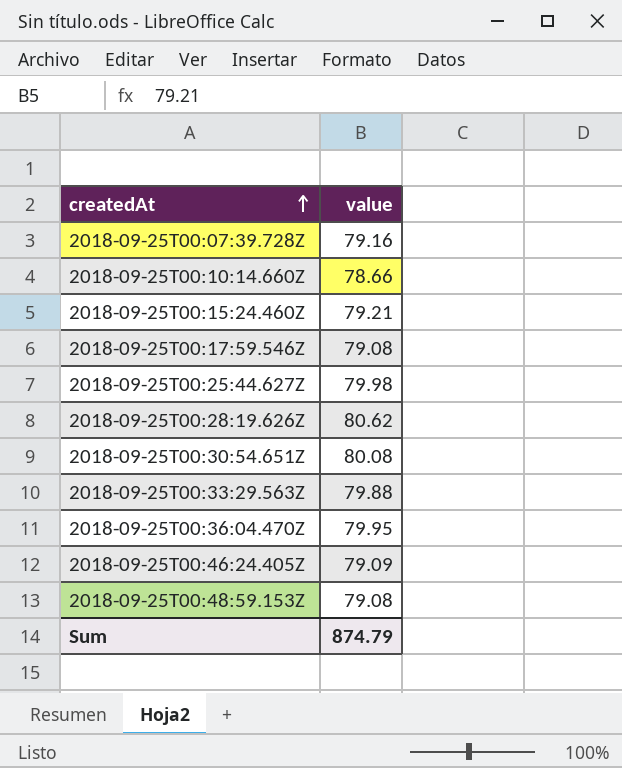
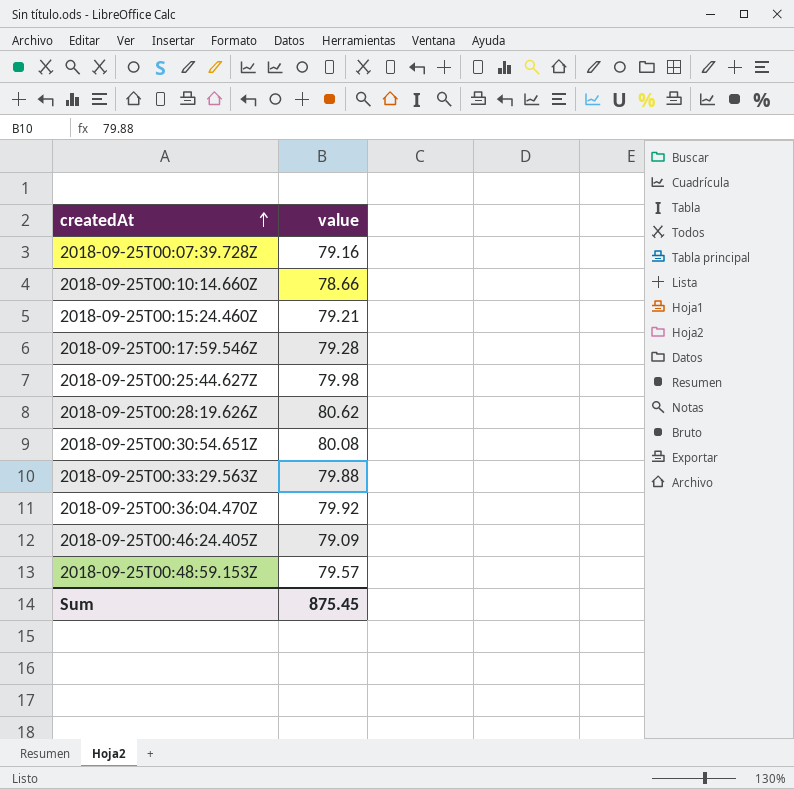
2018-09-25T00:17:59.546Z | value: 79.08 -> 79.28
2018-09-25T00:36:04.470Z | value: 79.95 -> 79.92
2018-09-25T00:48:59.153Z | value: 79.08 -> 79.57
Sum | value: 874.79 -> 875.45

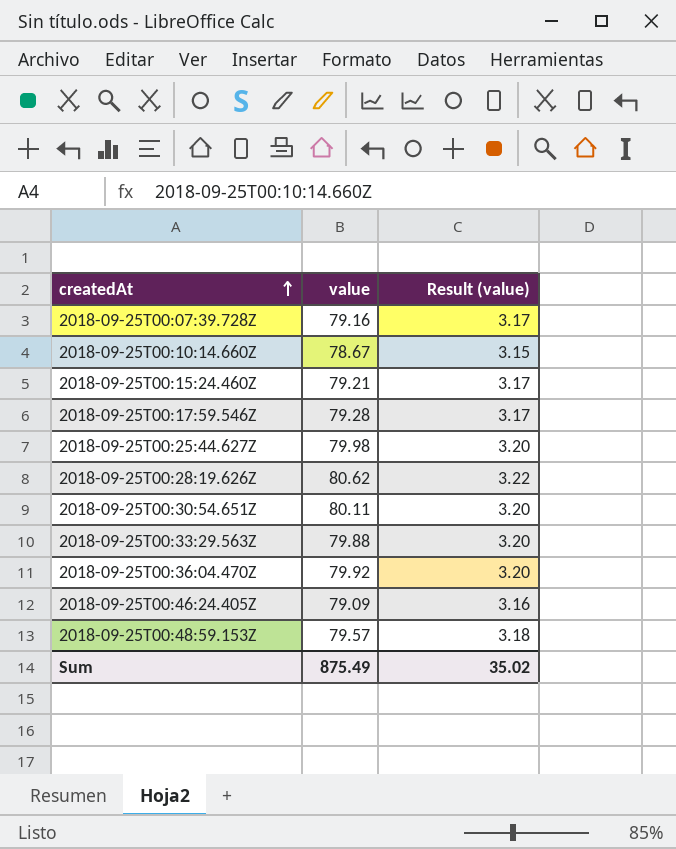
column Result (value) | formula: none -> [value] * 0.04
2018-09-25T00:10:14.660Z | value: 78.66 -> 78.67
2018-09-25T00:30:54.651Z | value: 80.08 -> 80.11
Sum | value: 875.45 -> 875.49

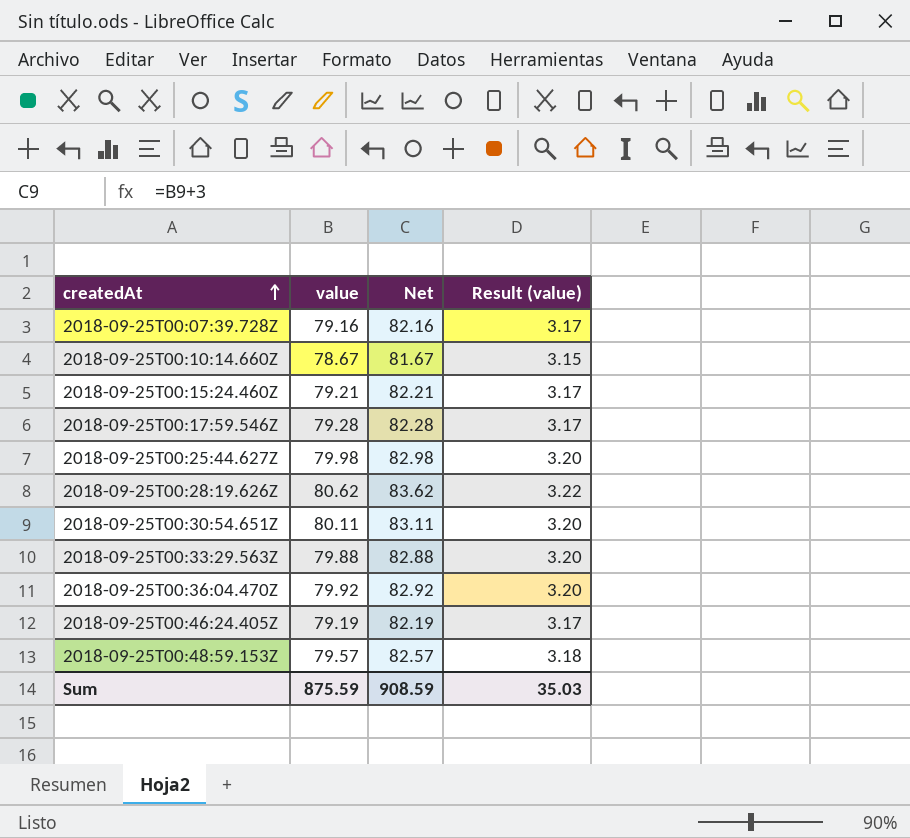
column Net | formula: none -> [value] + 3
2018-09-25T00:46:24.405Z | value: 79.09 -> 79.19
2018-09-25T00:46:24.405Z | Result (value): 3.16 -> 3.17
Sum | value: 875.49 -> 875.59
Sum | Result (value): 35.02 -> 35.03

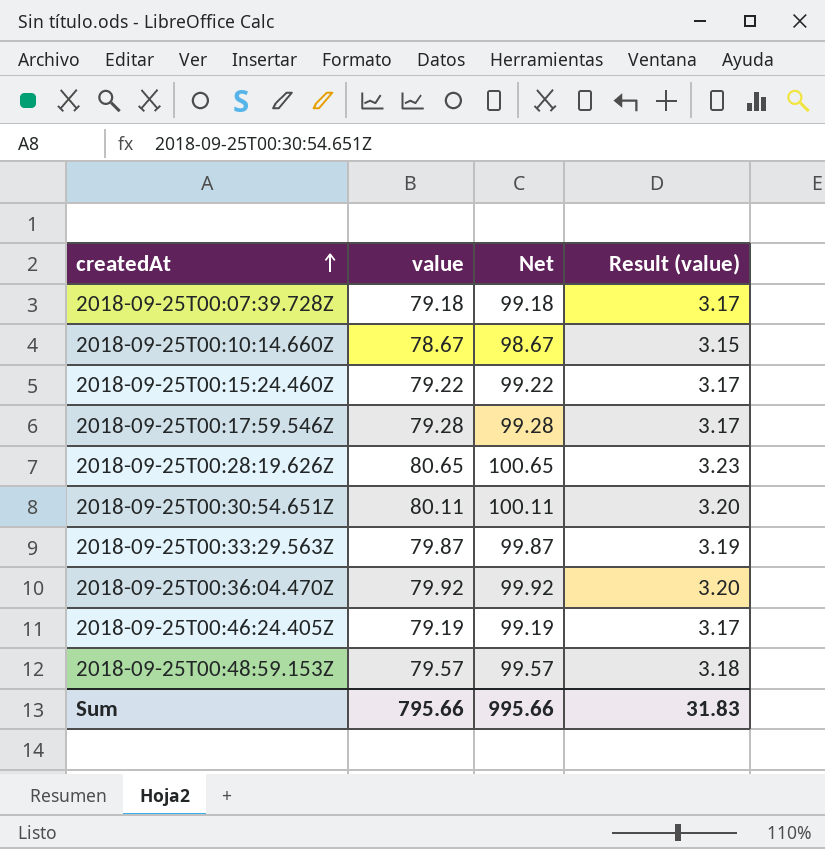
column Net | formula: [value] + 3 -> [value] + 20
row 2018-09-25T00:25:44.627Z: 79.98 | 82.98 | 3.20 -> none
2018-09-25T00:07:39.728Z | value: 79.16 -> 79.18
2018-09-25T00:15:24.460Z | value: 79.21 -> 79.22
2018-09-25T00:28:19.626Z | value: 80.62 -> 80.65
2018-09-25T00:28:19.626Z | Result (value): 3.22 -> 3.23
2018-09-25T00:33:29.563Z | value: 79.88 -> 79.87
2018-09-25T00:33:29.563Z | Result (value): 3.20 -> 3.19
Sum | value: 875.59 -> 795.66
Sum | Net: 908.59 -> 995.66
Sum | Result (value): 35.03 -> 31.83

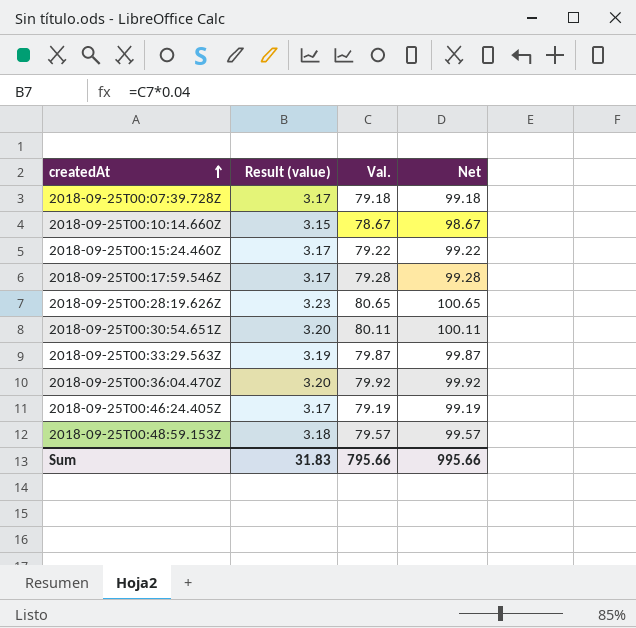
column Result (value) | position: 4 -> 2
column name: value -> Val.

